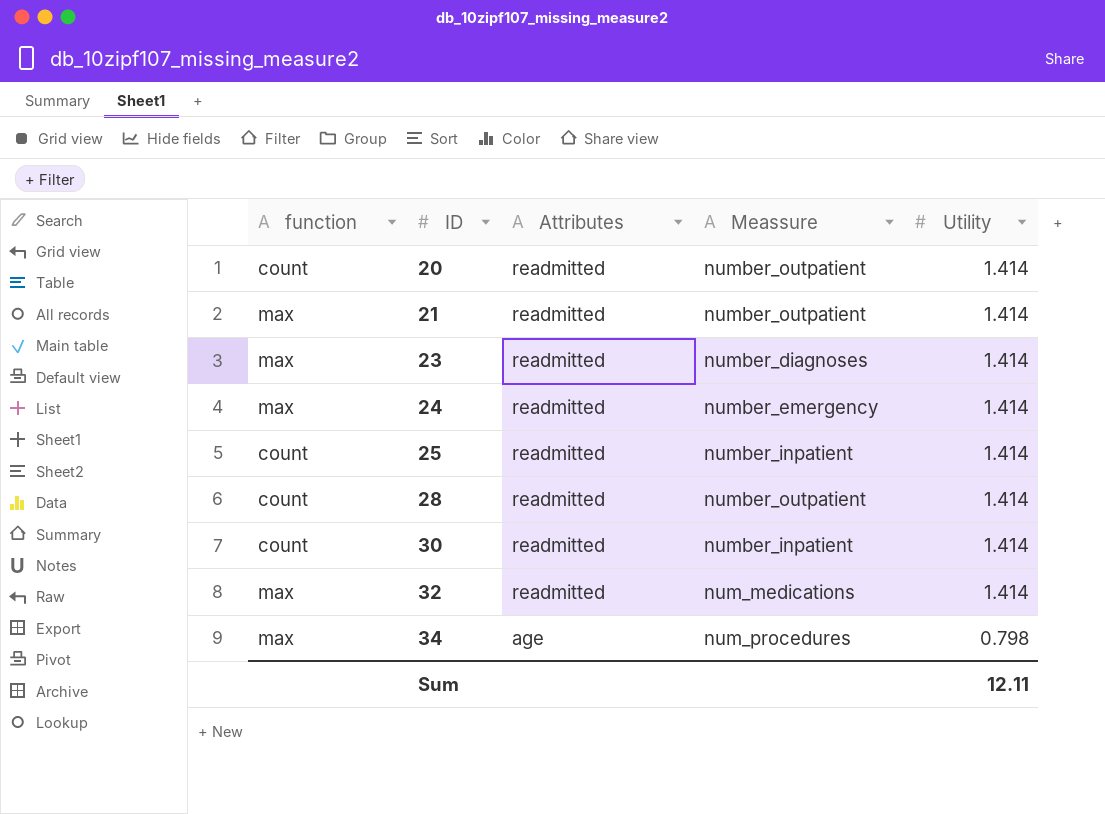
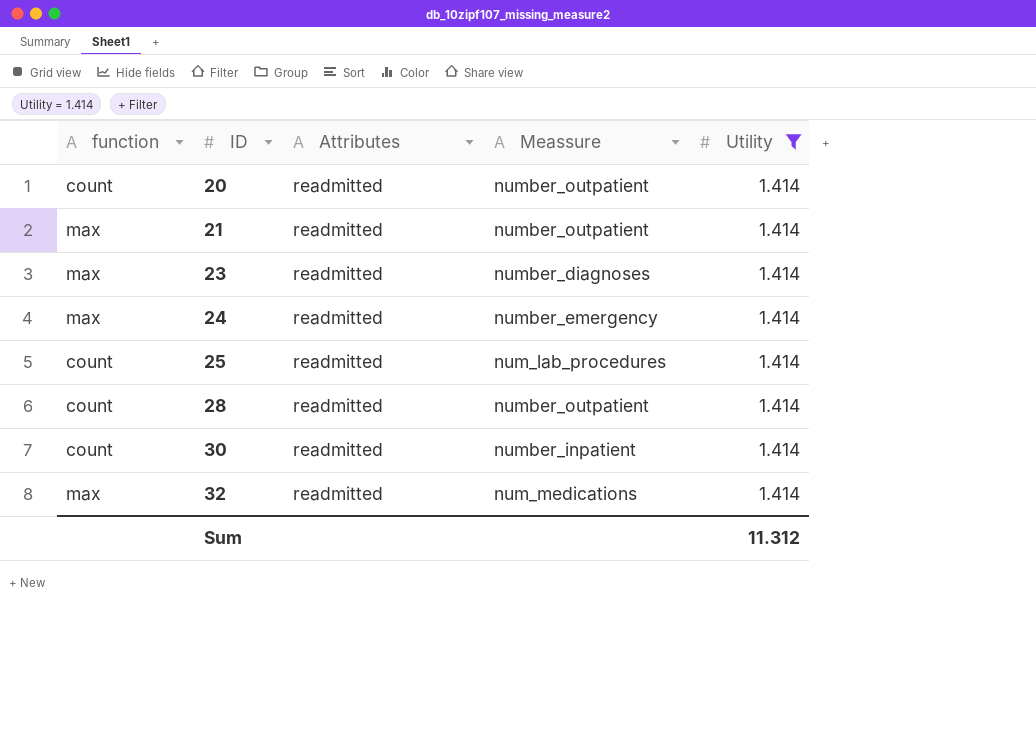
filter: none -> Utility = 1.414
25 | Meassure: number_inpatient -> num_lab_procedures
Sum | Utility: 12.11 -> 11.312

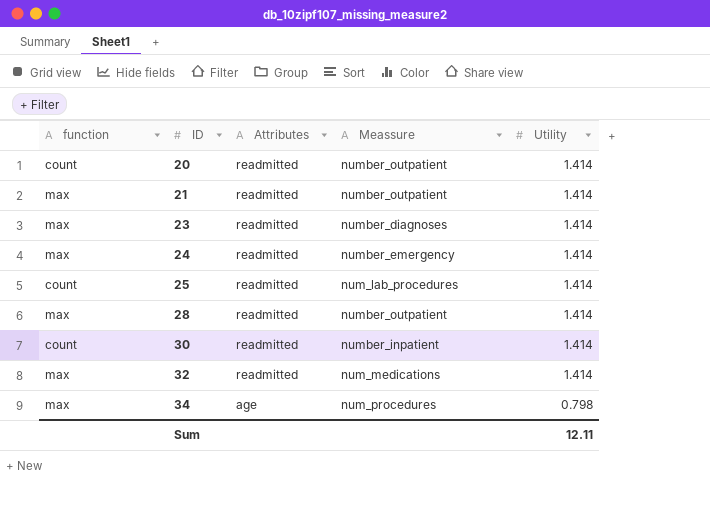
filter: Utility = 1.414 -> none
28 | function: count -> max
Sum | Utility: 11.312 -> 12.11

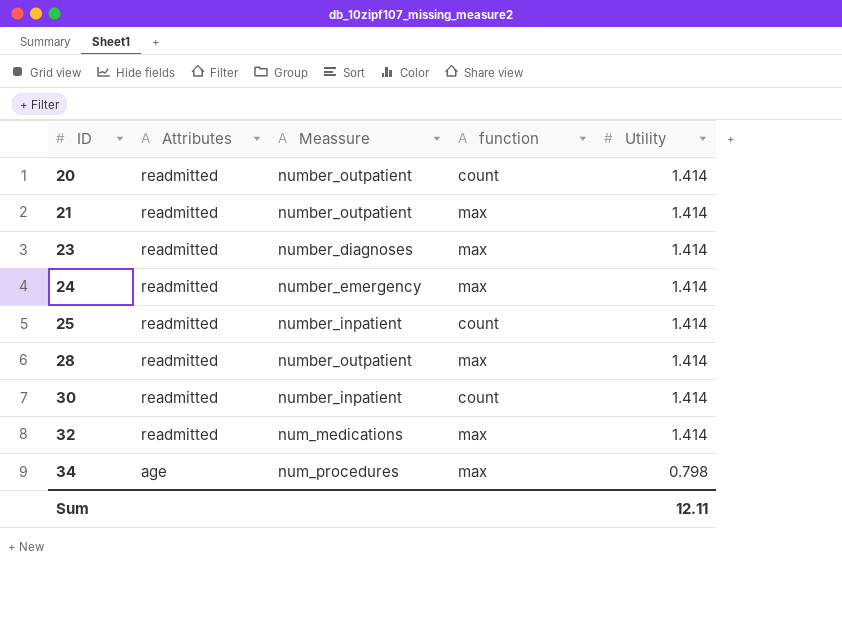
column function | position: 1 -> 4
25 | Meassure: num_lab_procedures -> number_inpatient

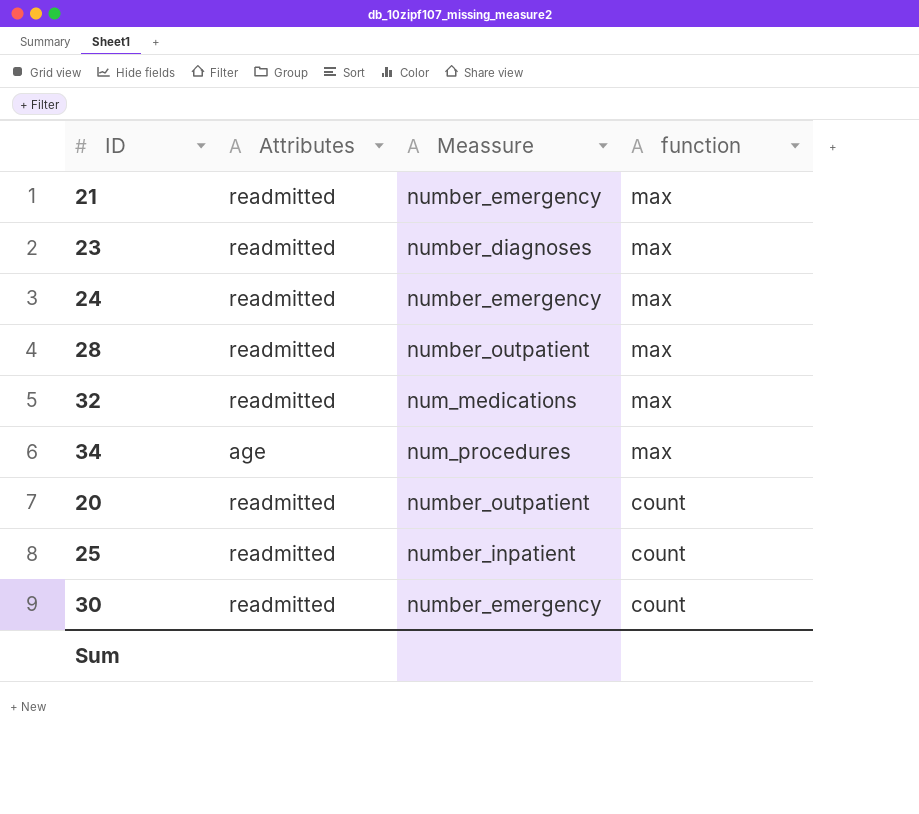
row order: ID ascending -> function descending
column Utility | position: 5 -> none
21 | Meassure: number_outpatient -> number_emergency
30 | Meassure: number_inpatient -> number_emergency

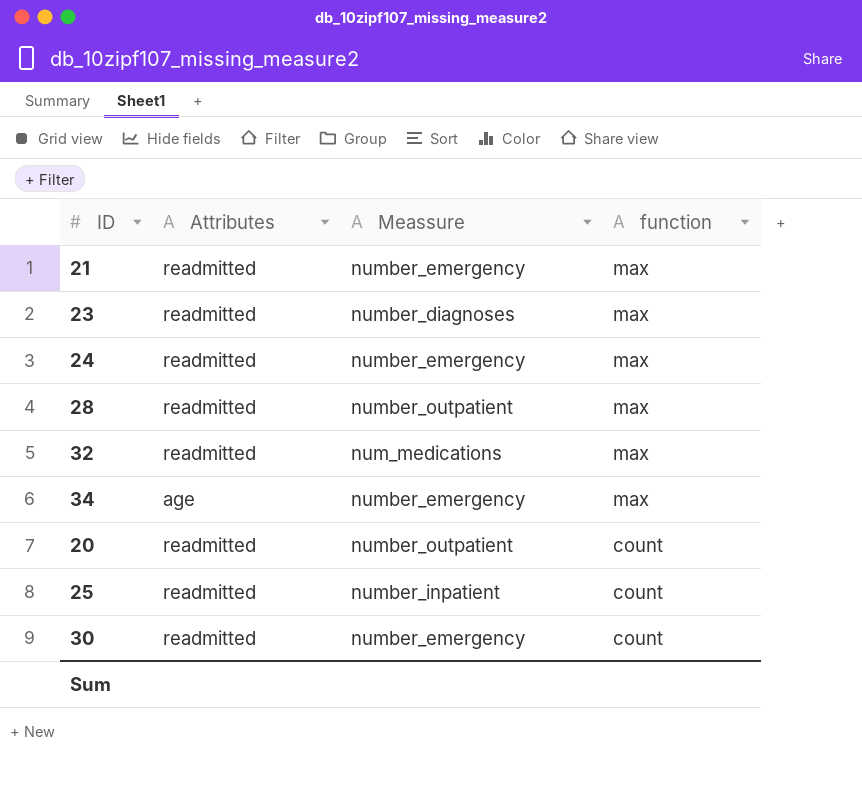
34 | Meassure: num_procedures -> number_emergency

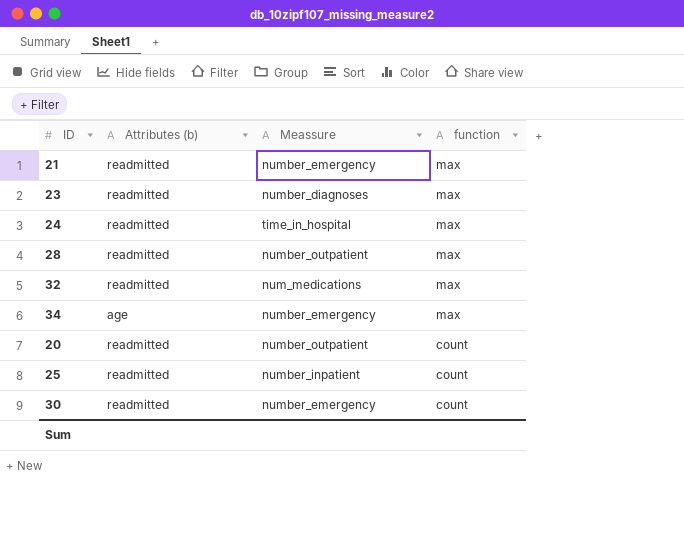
column name: Attributes -> Attributes (b)
24 | Meassure: number_emergency -> time_in_hospital

